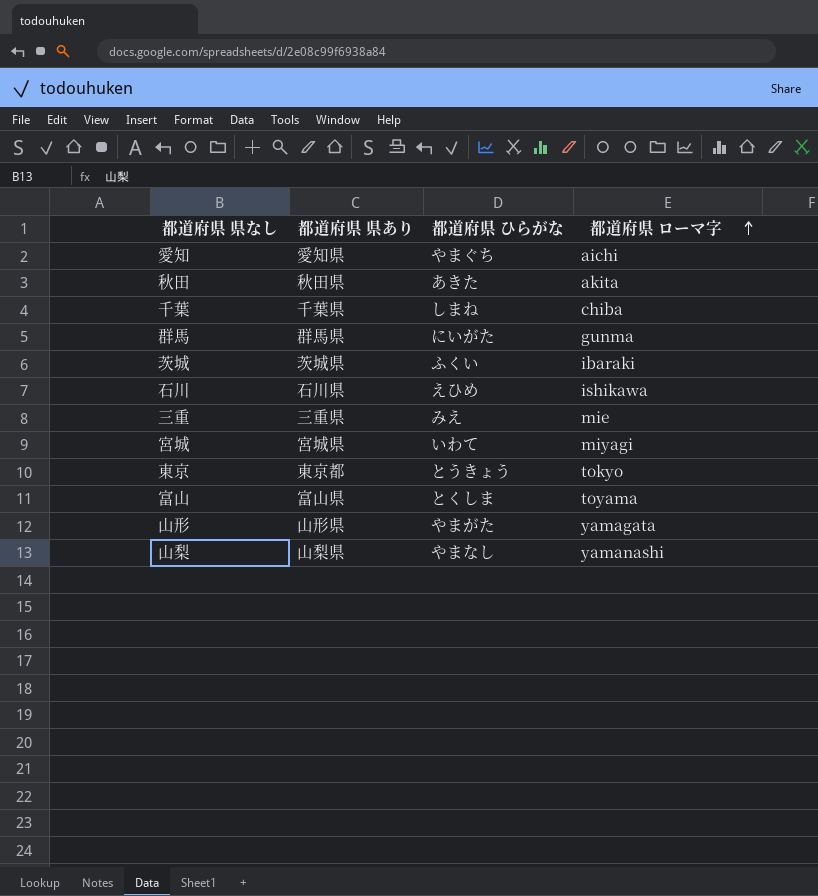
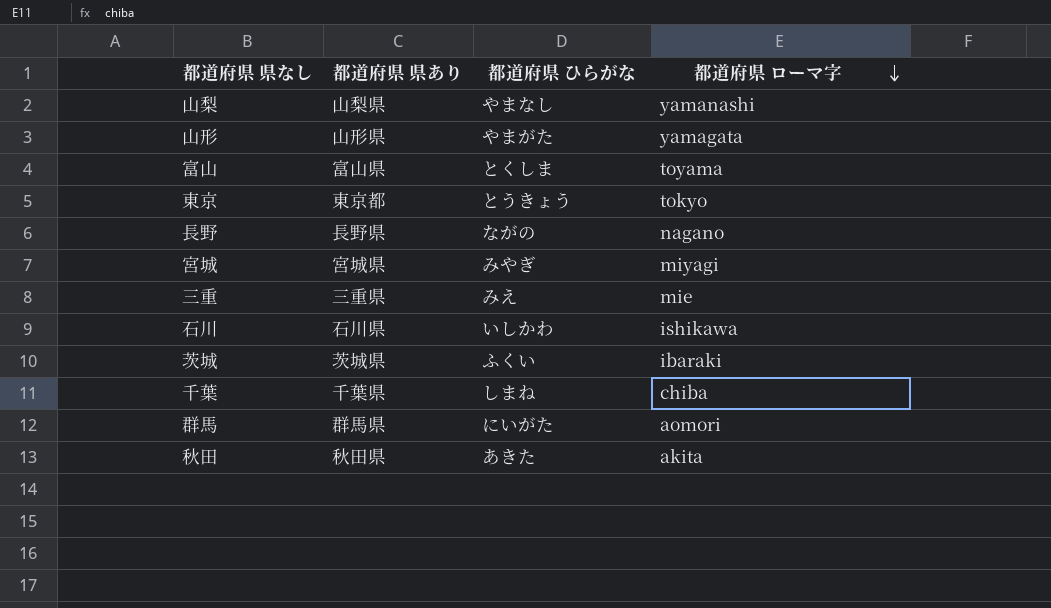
row order: 都道府県 ローマ字 ascending -> 都道府県 ローマ字 descending
row 愛知: 愛知県 | やまぐち | aichi -> none
row 長野: none -> 長野県 | ながの | nagano
宮城 | 都道府県 ひらがな: いわて -> みやぎ
石川 | 都道府県 ひらがな: えひめ -> いしかわ
群馬 | 都道府県 ローマ字: gunma -> aomori

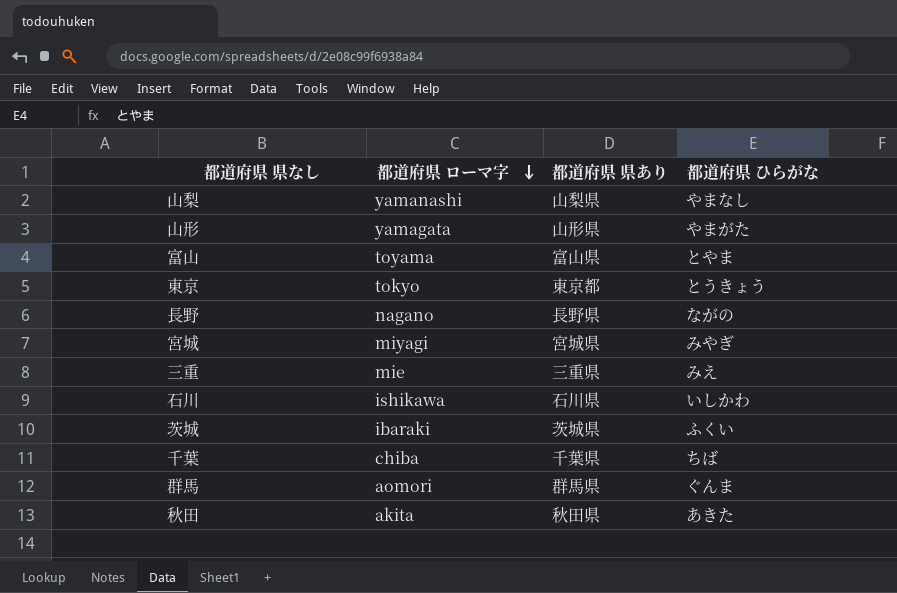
column 都道府県 ローマ字 | position: 4 -> 2
富山 | 都道府県 ひらがな: とくしま -> とやま
千葉 | 都道府県 ひらがな: しまね -> ちば
群馬 | 都道府県 ひらがな: にいがた -> ぐんま

